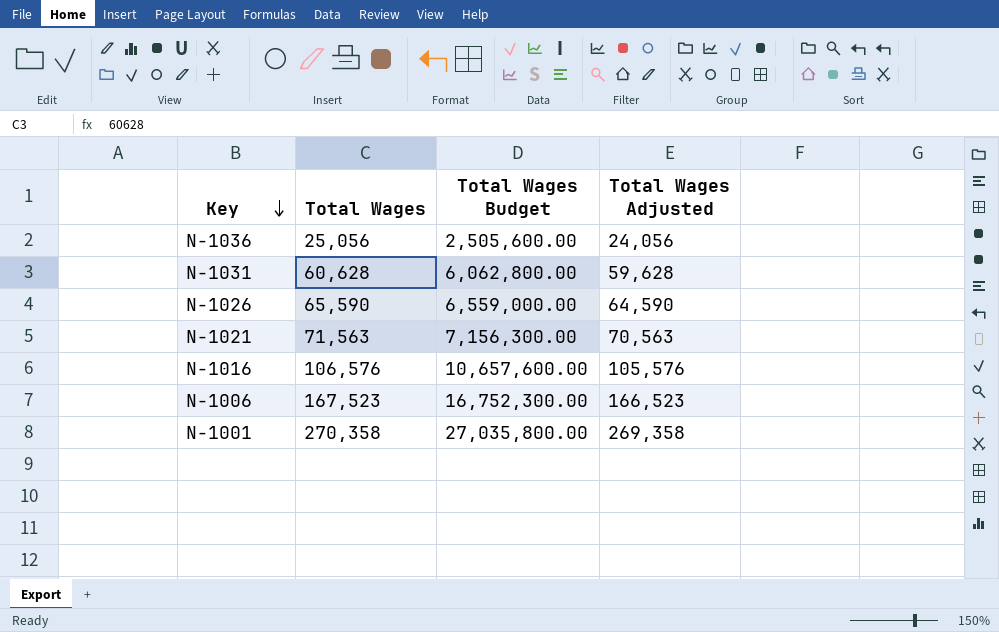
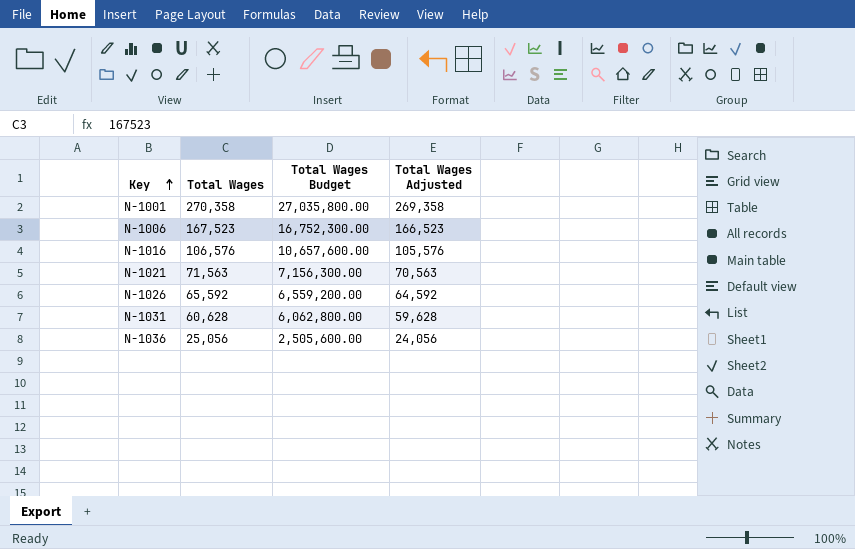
row order: Key descending -> Key ascending
N-1026 | Total Wages: 65,590 -> 65,592
N-1026 | Total Wages Budget: 6,559,000.00 -> 6,559,200.00
N-1026 | Total Wages Adjusted: 64,590 -> 64,592

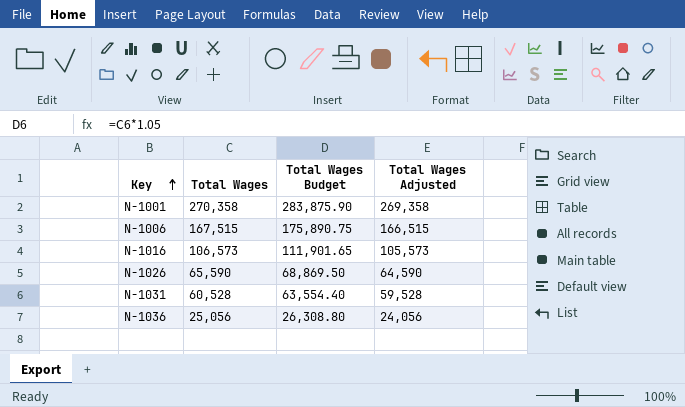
column Total Wages Budget | formula: [Total Wages] * 100 -> [Total Wages] * 1.05
row N-1021: 71,563 | 7,156,300.00 | 70,563 -> none
N-1006 | Total Wages: 167,523 -> 167,515
N-1006 | Total Wages Adjusted: 166,523 -> 166,515
N-1016 | Total Wages: 106,576 -> 106,573
N-1016 | Total Wages Adjusted: 105,576 -> 105,573
N-1026 | Total Wages: 65,592 -> 65,590
N-1026 | Total Wages Adjusted: 64,592 -> 64,590
N-1031 | Total Wages: 60,628 -> 60,528
N-1031 | Total Wages Adjusted: 59,628 -> 59,528

